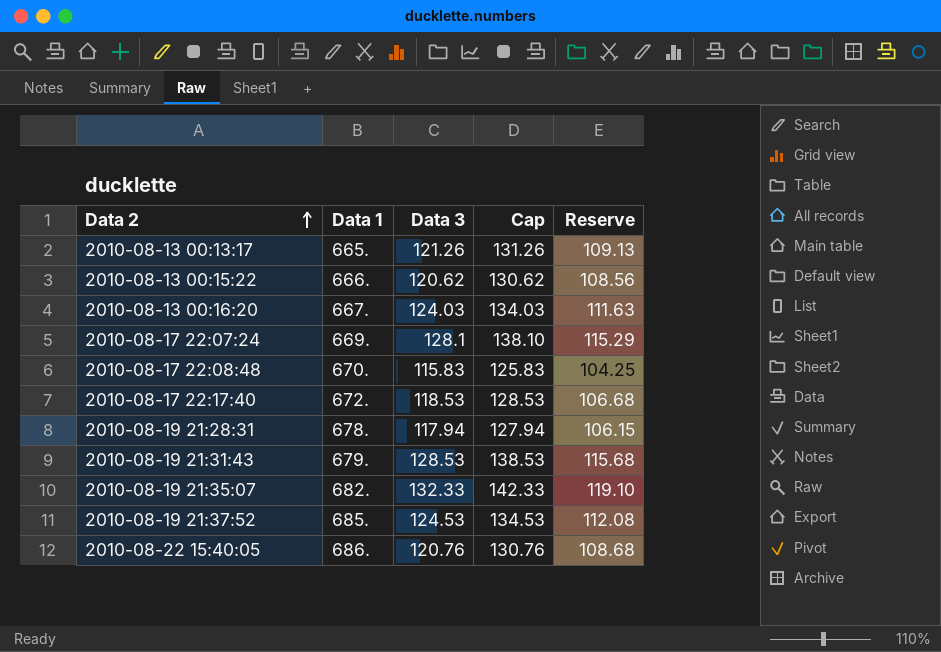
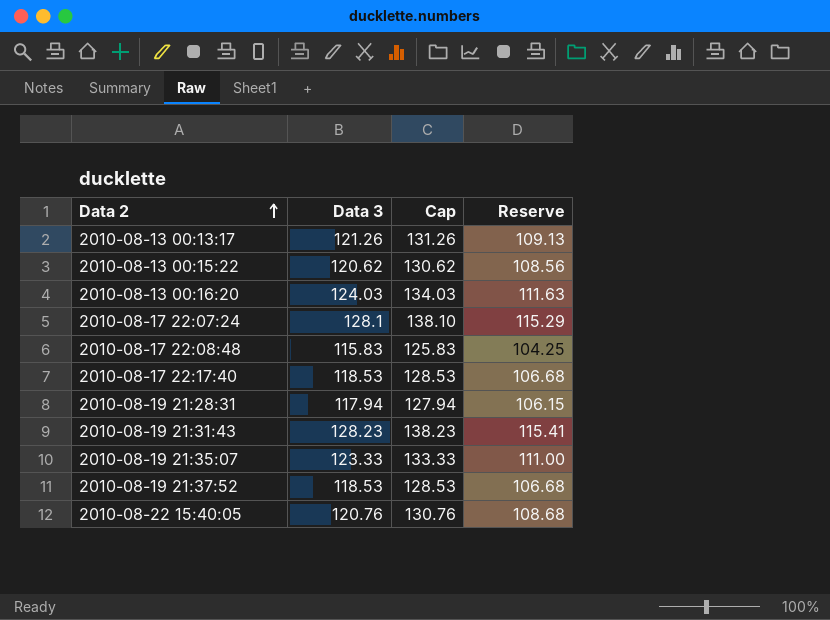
column Data 1 | position: 2 -> none
2010-08-19 21:31:43 | Data 3: 128.53 -> 128.23
2010-08-19 21:31:43 | Cap: 138.53 -> 138.23
2010-08-19 21:31:43 | Reserve: 115.68 -> 115.41
2010-08-19 21:35:07 | Data 3: 132.33 -> 123.33
2010-08-19 21:35:07 | Cap: 142.33 -> 133.33
2010-08-19 21:35:07 | Reserve: 119.10 -> 111.00
2010-08-19 21:37:52 | Data 3: 124.53 -> 118.53
2010-08-19 21:37:52 | Cap: 134.53 -> 128.53
2010-08-19 21:37:52 | Reserve: 112.08 -> 106.68

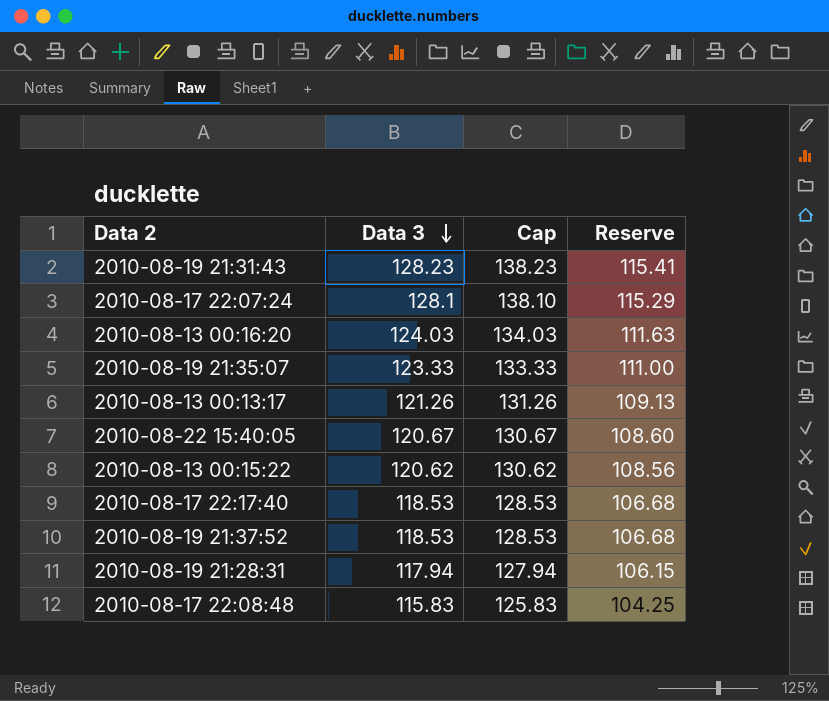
row order: Data 2 ascending -> Data 3 descending
2010-08-22 15:40:05 | Data 3: 120.76 -> 120.67
2010-08-22 15:40:05 | Cap: 130.76 -> 130.67
2010-08-22 15:40:05 | Reserve: 108.68 -> 108.60

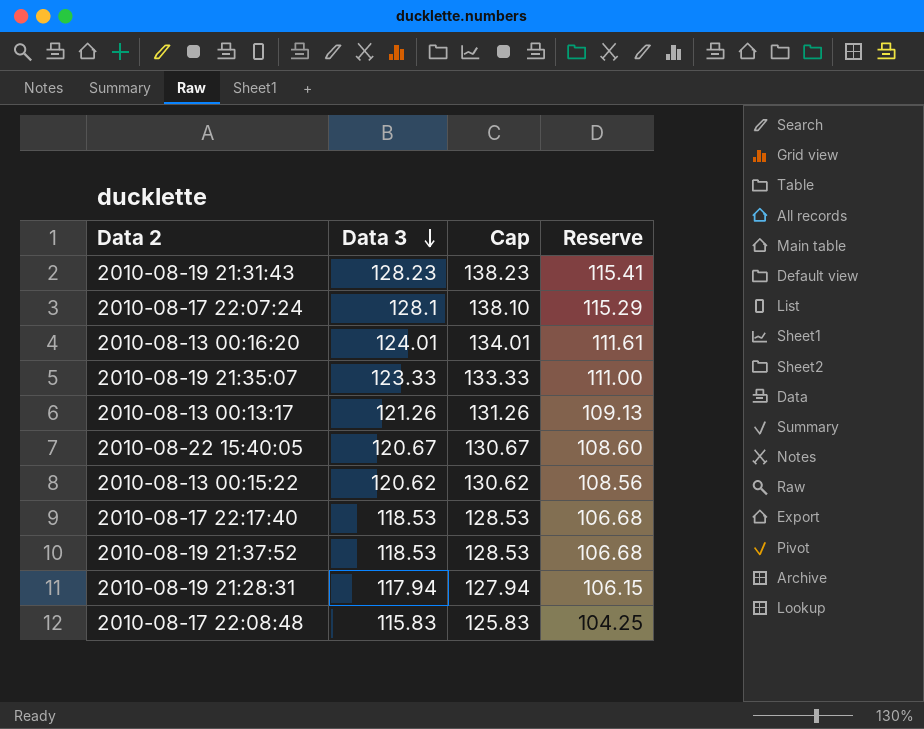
2010-08-13 00:16:20 | Data 3: 124.03 -> 124.01
2010-08-13 00:16:20 | Cap: 134.03 -> 134.01
2010-08-13 00:16:20 | Reserve: 111.63 -> 111.61

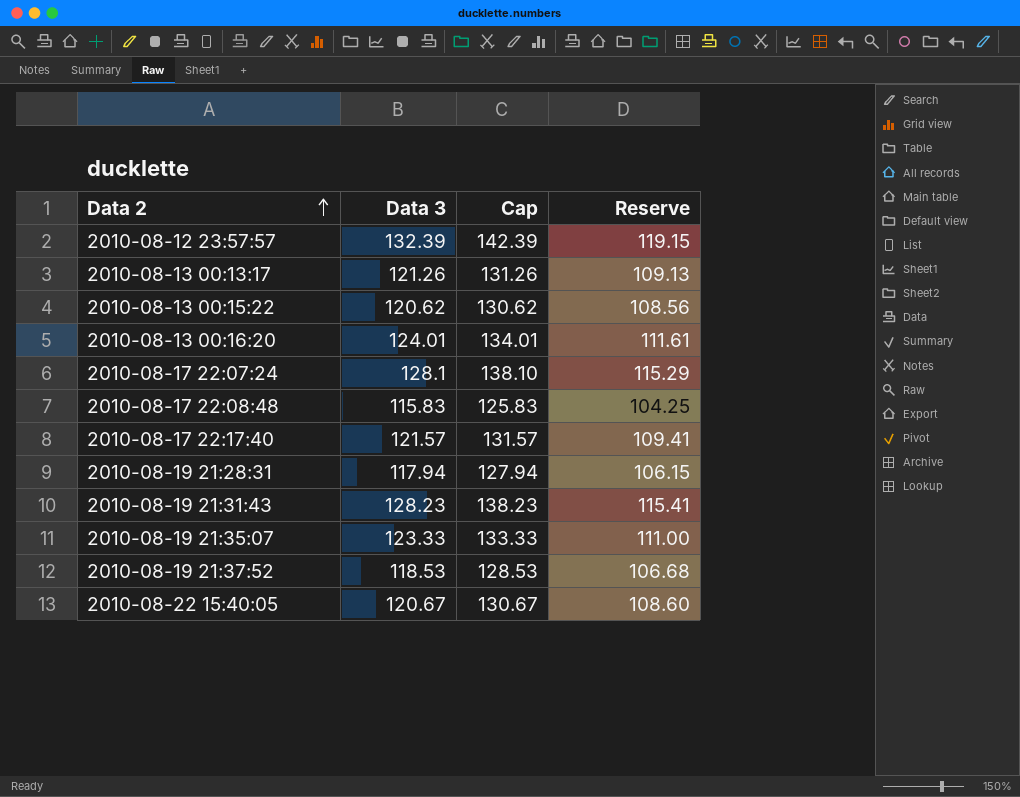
row order: Data 3 descending -> Data 2 ascending
row 2010-08-12 23:57:57: none -> 132.39 | 142.39 | 119.15
2010-08-17 22:17:40 | Data 3: 118.53 -> 121.57
2010-08-17 22:17:40 | Cap: 128.53 -> 131.57
2010-08-17 22:17:40 | Reserve: 106.68 -> 109.41

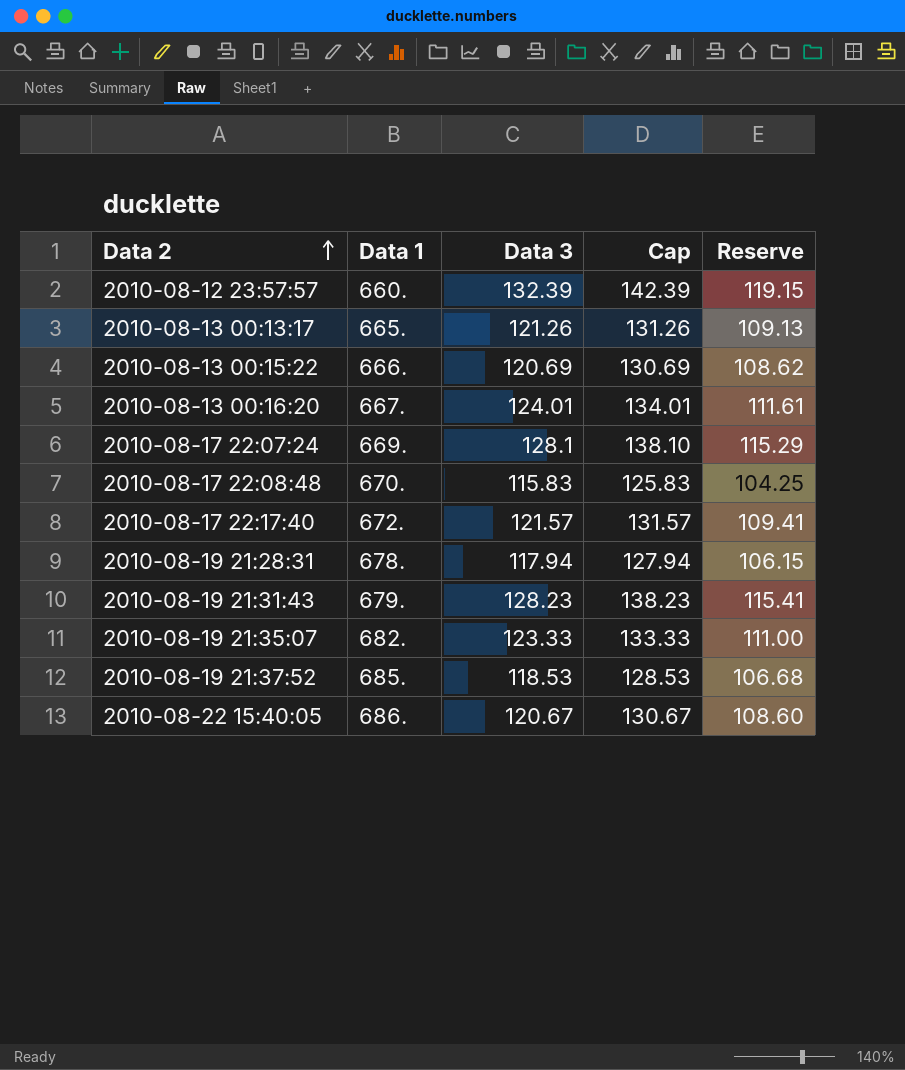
column Data 1 | position: none -> 2
2010-08-13 00:15:22 | Data 3: 120.62 -> 120.69
2010-08-13 00:15:22 | Cap: 130.62 -> 130.69
2010-08-13 00:15:22 | Reserve: 108.56 -> 108.62

